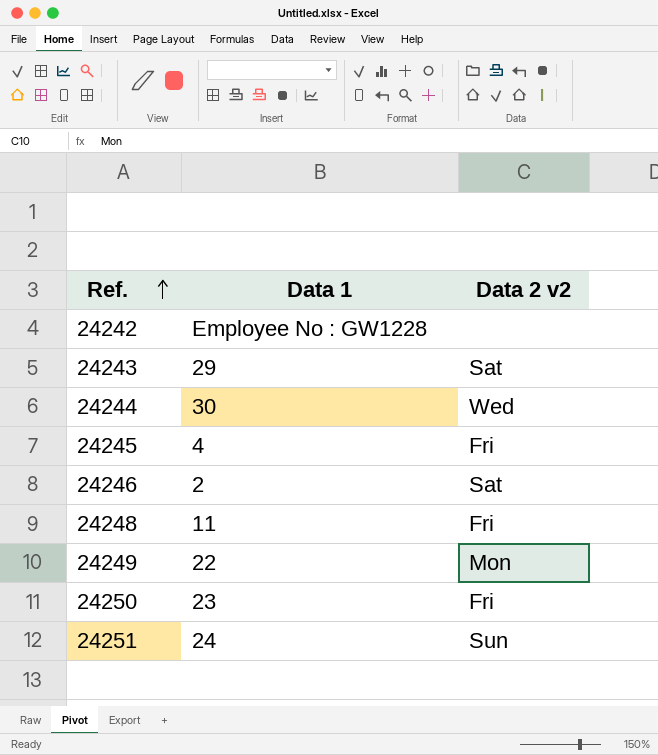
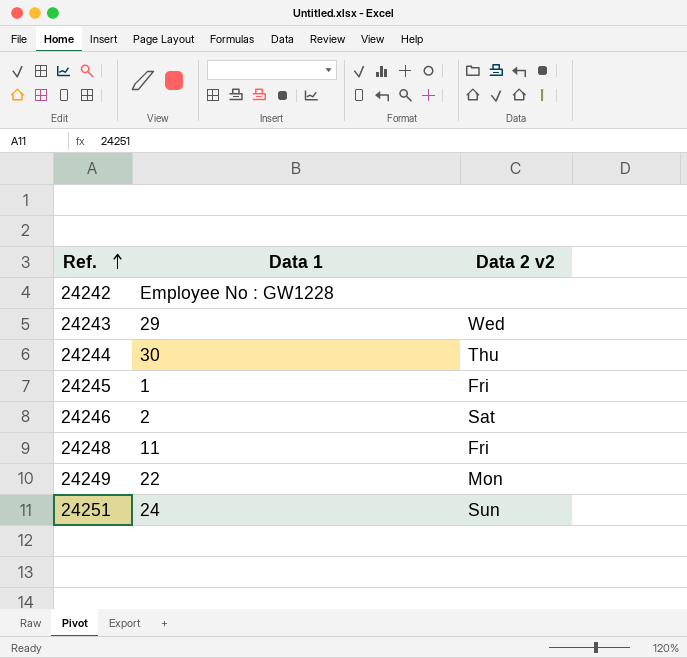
row 24250: 23 | Fri -> none
24243 | Data 2 v2: Sat -> Wed
24244 | Data 2 v2: Wed -> Thu
24245 | Data 1: 4 -> 1

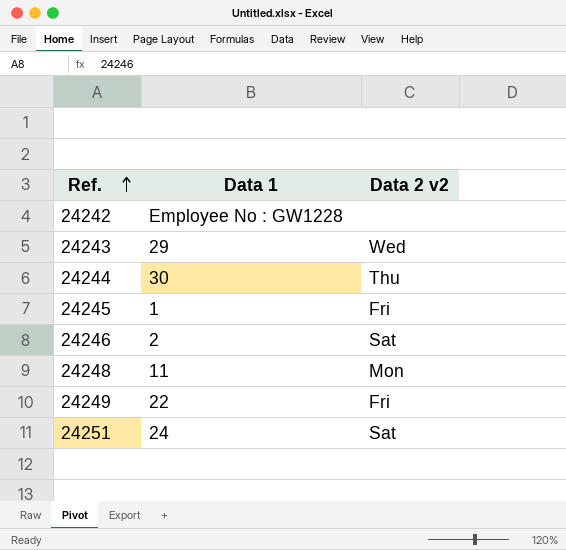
24248 | Data 2 v2: Fri -> Mon
24249 | Data 2 v2: Mon -> Fri
24251 | Data 2 v2: Sun -> Sat

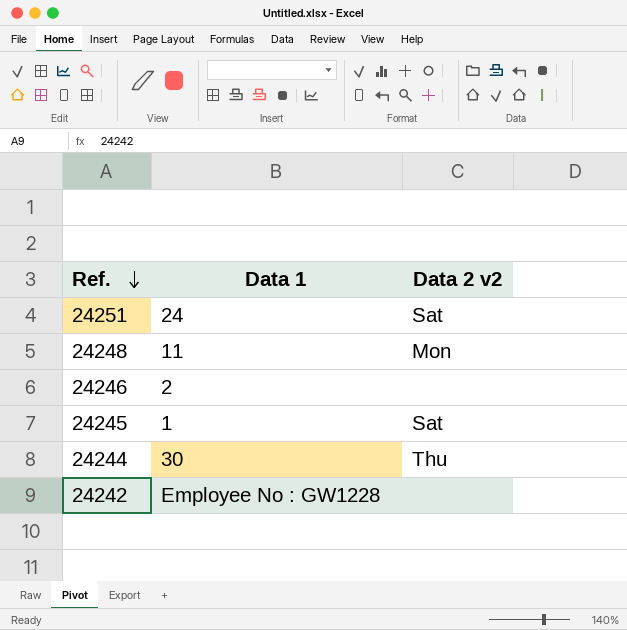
row order: Ref. ascending -> Ref. descending
row 24243: 29 | Wed -> none
row 24249: 22 | Fri -> none
24246 | Data 2 v2: Sat -> none
24245 | Data 2 v2: Fri -> Sat

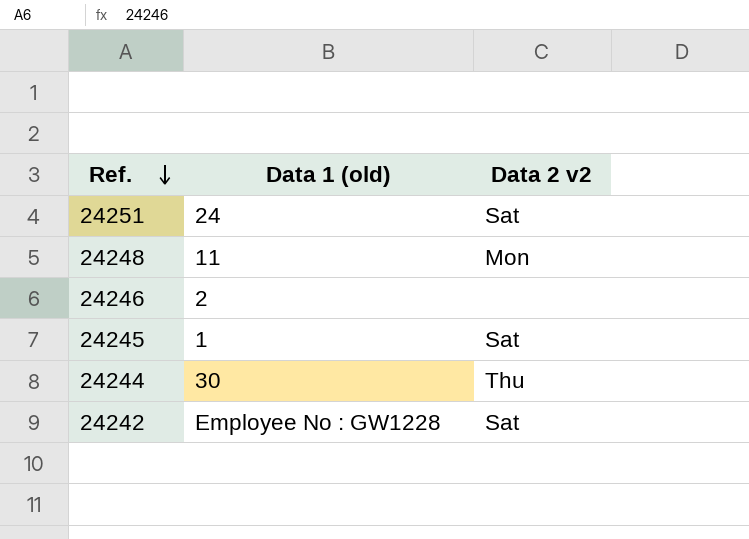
column name: Data 1 -> Data 1 (old)
24242 | Data 2 v2: none -> Sat

